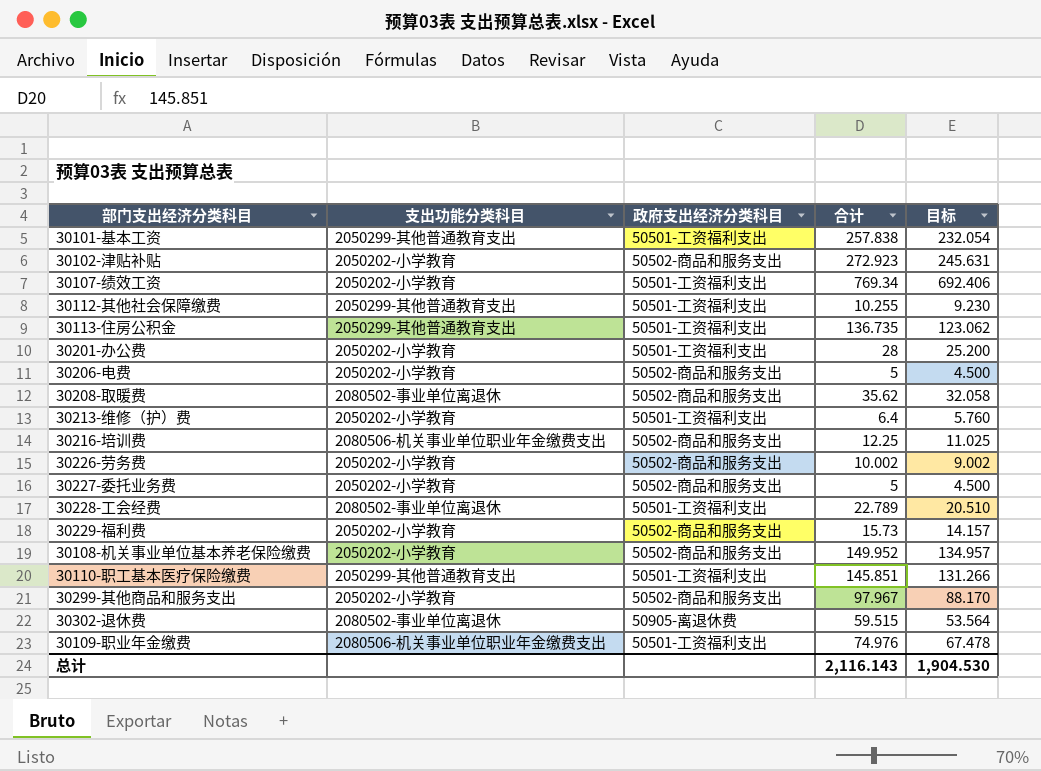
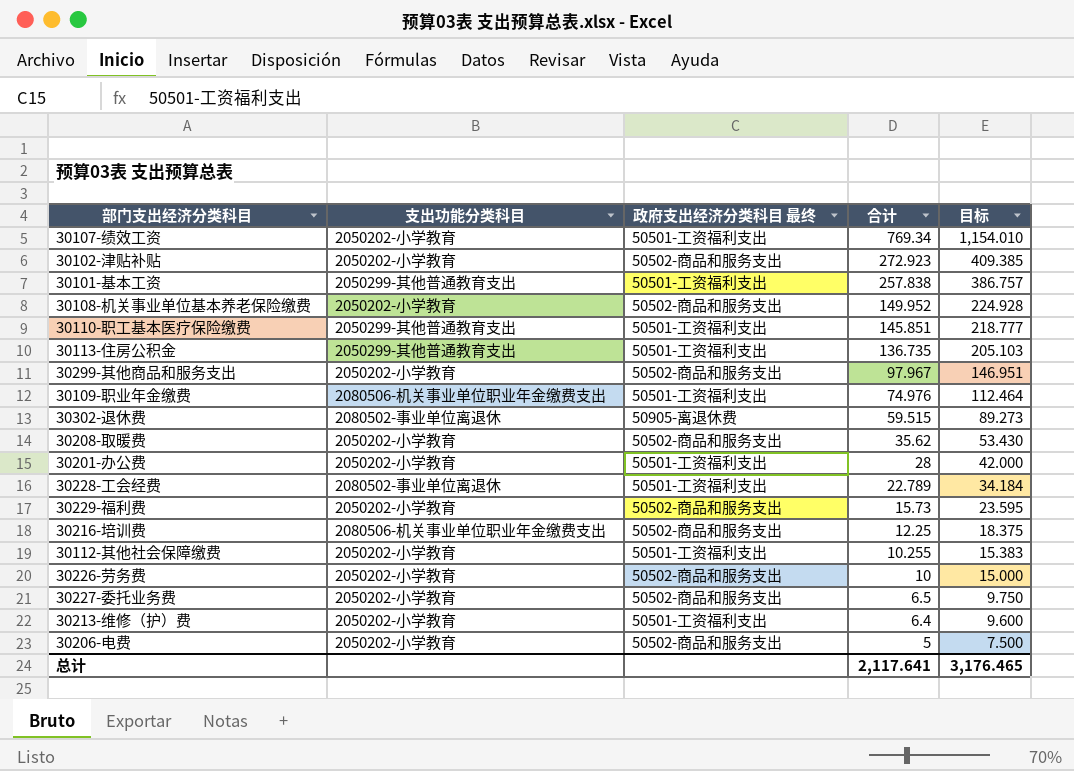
row order: none -> 合计 descending
column name: 政府支出经济分类科目 -> 政府支出经济分类科目 最终
column 目标 | formula: [合计] * 0.9 -> [合计] * 1.5
30208-取暖费 | 支出功能分类科目: 2080502-事业单位离退休 -> 2050202-小学教育
30112-其他社会保障缴费 | 支出功能分类科目: 2050299-其他普通教育支出 -> 2050202-小学教育
30226-劳务费 | 合计: 10.002 -> 10
30227-委托业务费 | 合计: 5 -> 6.5
总计 | 合计: 2,116.143 -> 2,117.641
总计 | 目标: 1,904.530 -> 3,176.465

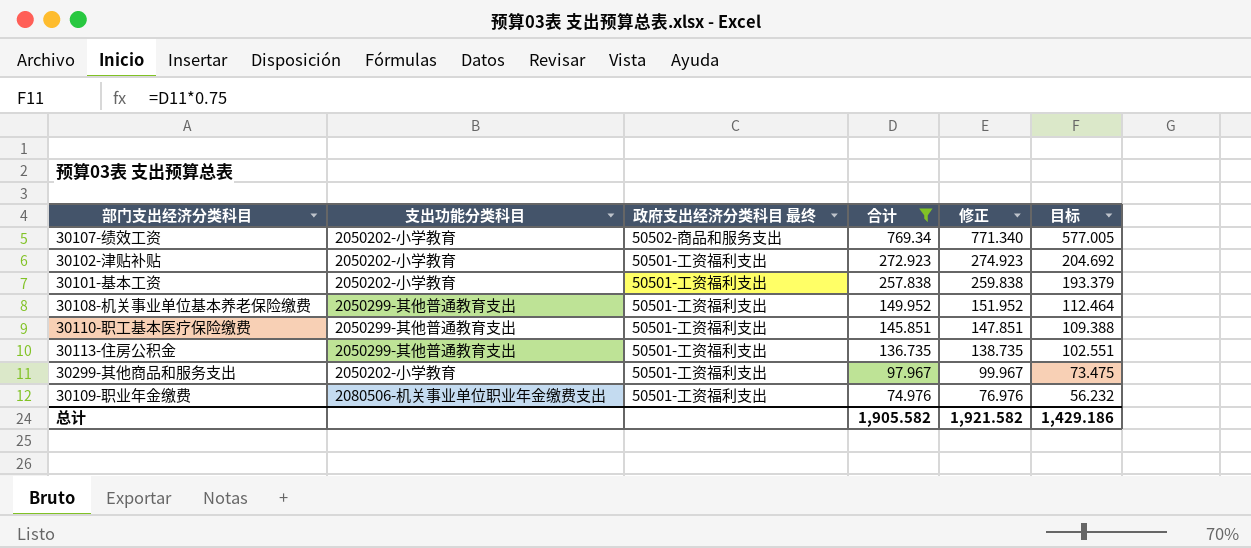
filter: none -> 合计 >= 74.976
column 修正 | formula: none -> [合计] + 2
column 目标 | formula: [合计] * 1.5 -> [合计] * 0.75
30107-绩效工资 | 政府支出经济分类科目 最终: 50501-工资福利支出 -> 50502-商品和服务支出
30102-津贴补贴 | 政府支出经济分类科目 最终: 50502-商品和服务支出 -> 50501-工资福利支出
30101-基本工资 | 支出功能分类科目: 2050299-其他普通教育支出 -> 2050202-小学教育
30108-机关事业单位基本养老保险缴费 | 支出功能分类科目: 2050202-小学教育 -> 2050299-其他普通教育支出
30108-机关事业单位基本养老保险缴费 | 政府支出经济分类科目 最终: 50502-商品和服务支出 -> 50501-工资福利支出
30299-其他商品和服务支出 | 政府支出经济分类科目 最终: 50502-商品和服务支出 -> 50501-工资福利支出
总计 | 合计: 2,117.641 -> 1,905.582
总计 | 目标: 3,176.465 -> 1,429.186

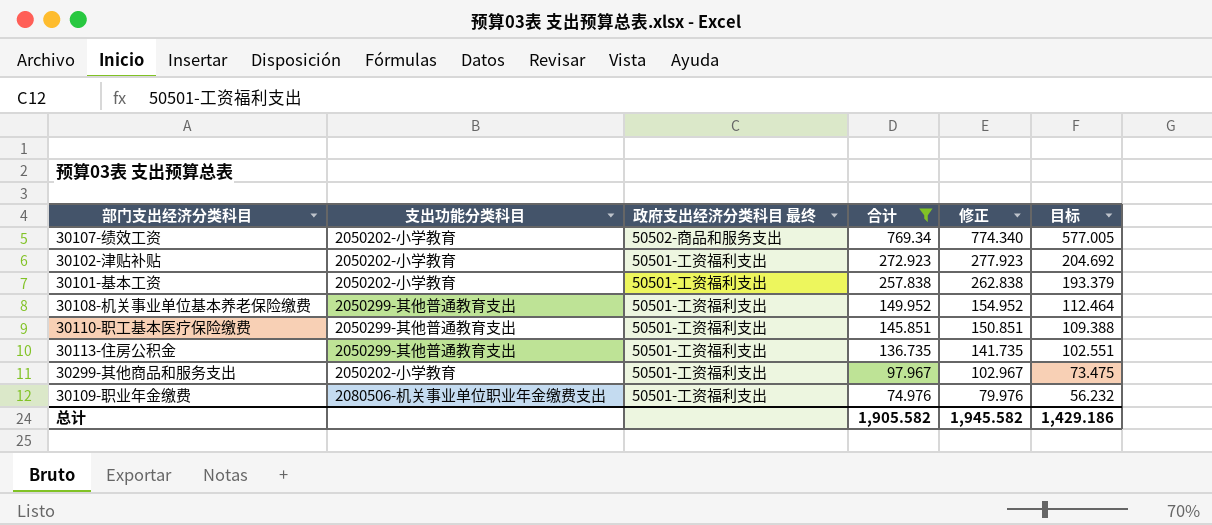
column 修正 | formula: [合计] + 2 -> [合计] + 5
总计 | 修正: 1,921.582 -> 1,945.582

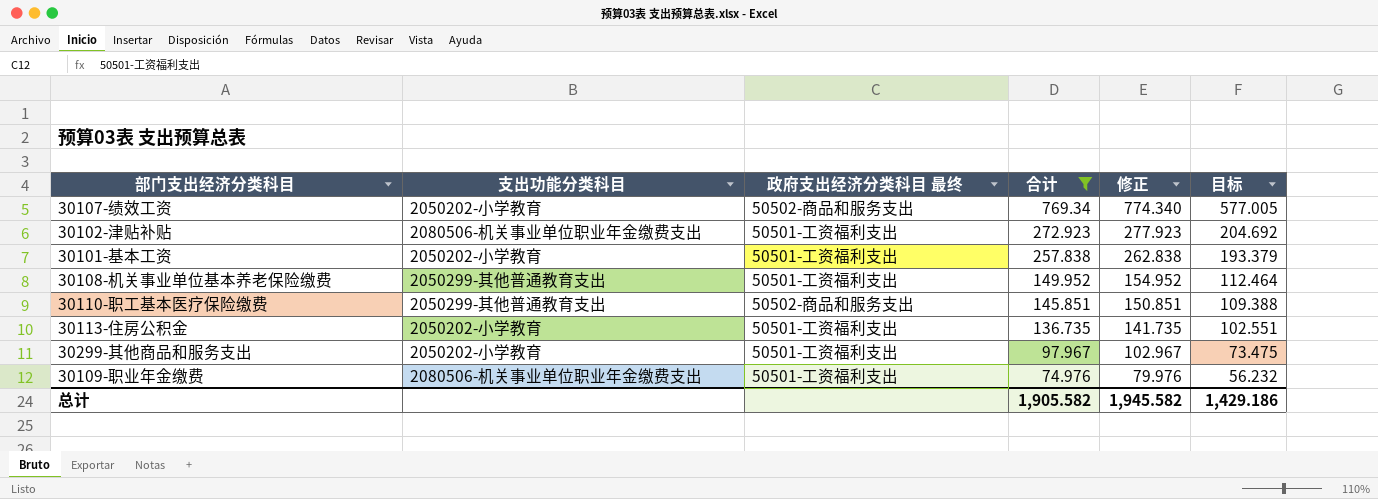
30102-津贴补贴 | 支出功能分类科目: 2050202-小学教育 -> 2080506-机关事业单位职业年金缴费支出
30110-职工基本医疗保险缴费 | 政府支出经济分类科目 最终: 50501-工资福利支出 -> 50502-商品和服务支出
30113-住房公积金 | 支出功能分类科目: 2050299-其他普通教育支出 -> 2050202-小学教育

